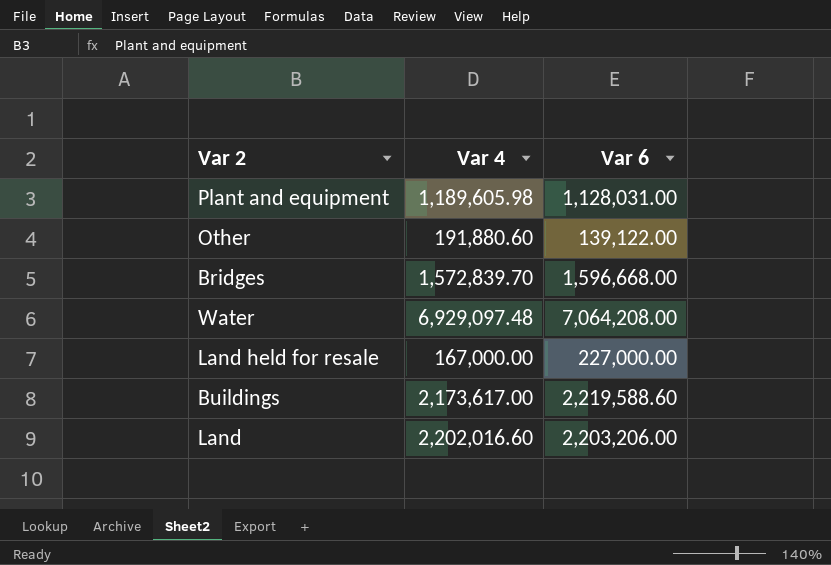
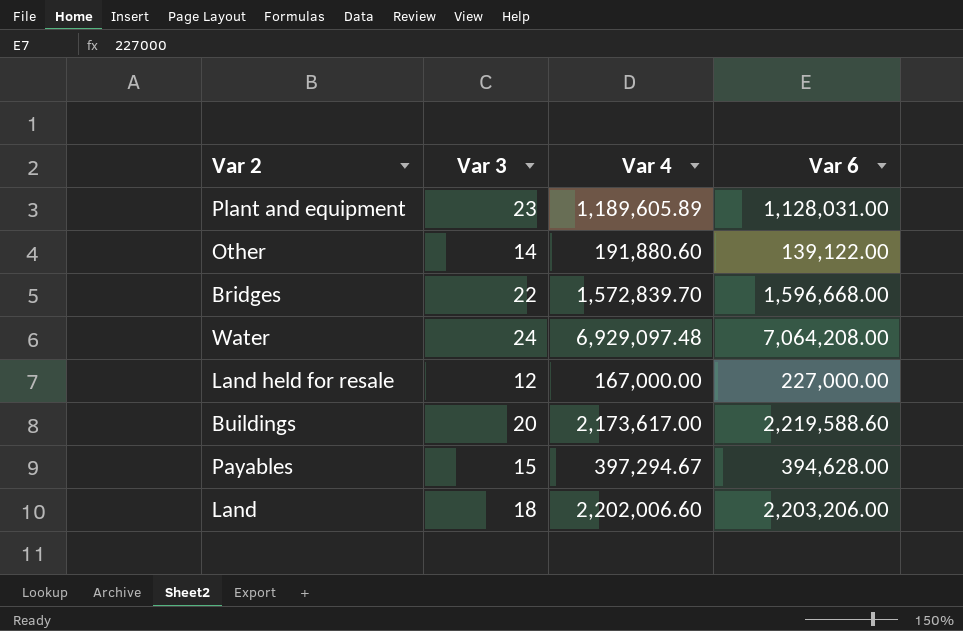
column Var 3 | position: none -> 2
Plant and equipment | Var 4: 1,189,605.98 -> 1,189,605.89
row Payables: none -> 15 | 397,294.67 | 394,628.00
Land | Var 4: 2,202,016.60 -> 2,202,006.60

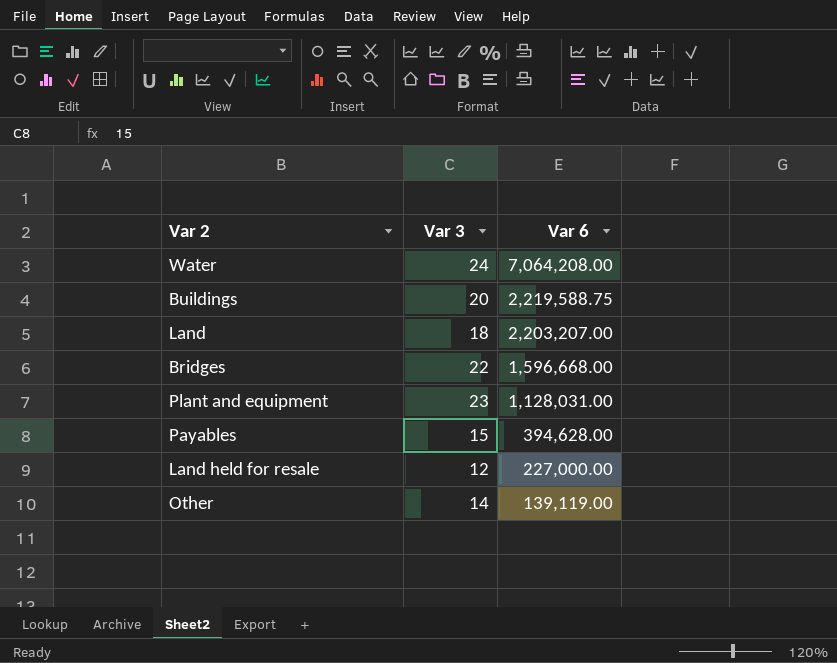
row order: none -> Var 6 descending
column Var 4 | position: 3 -> none
Buildings | Var 6: 2,219,588.60 -> 2,219,588.75
Land | Var 6: 2,203,206.00 -> 2,203,207.00
Other | Var 6: 139,122.00 -> 139,119.00

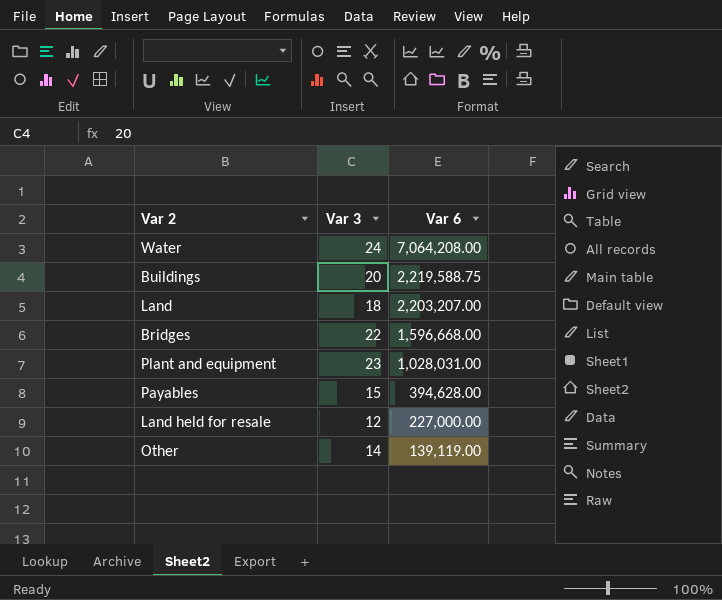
Plant and equipment | Var 6: 1,128,031.00 -> 1,028,031.00

